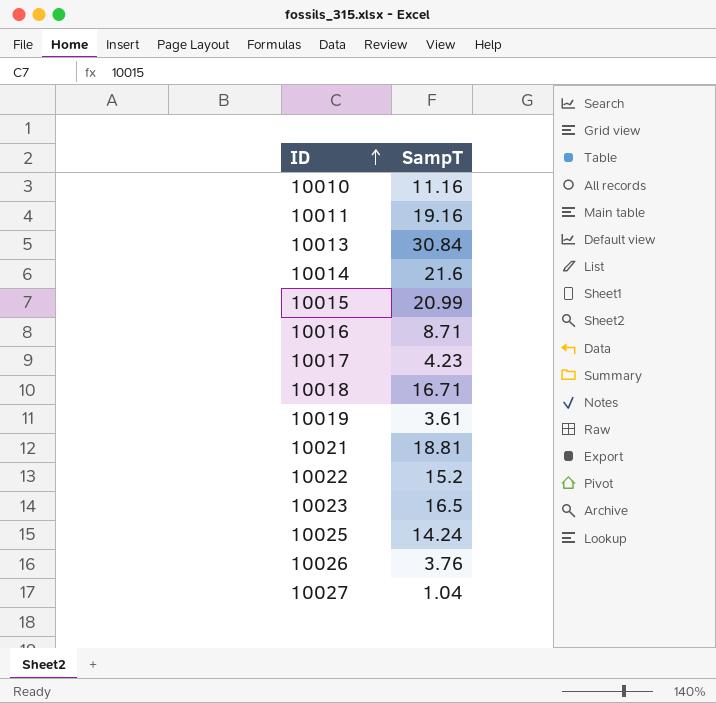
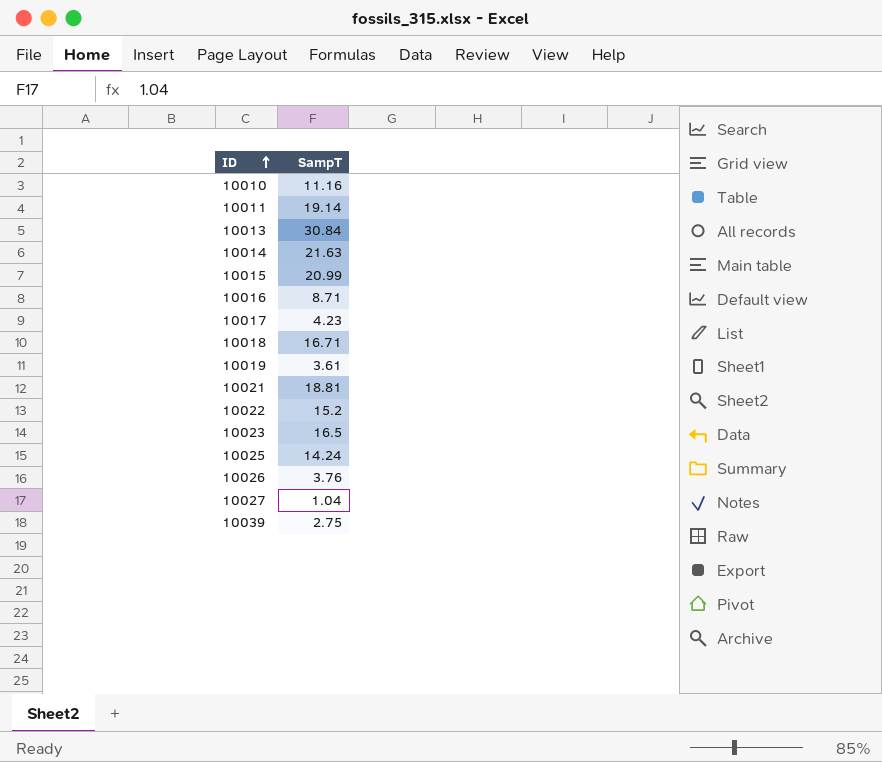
10011 | SampT: 19.16 -> 19.14
10014 | SampT: 21.6 -> 21.63
row 10039: none -> 2.75

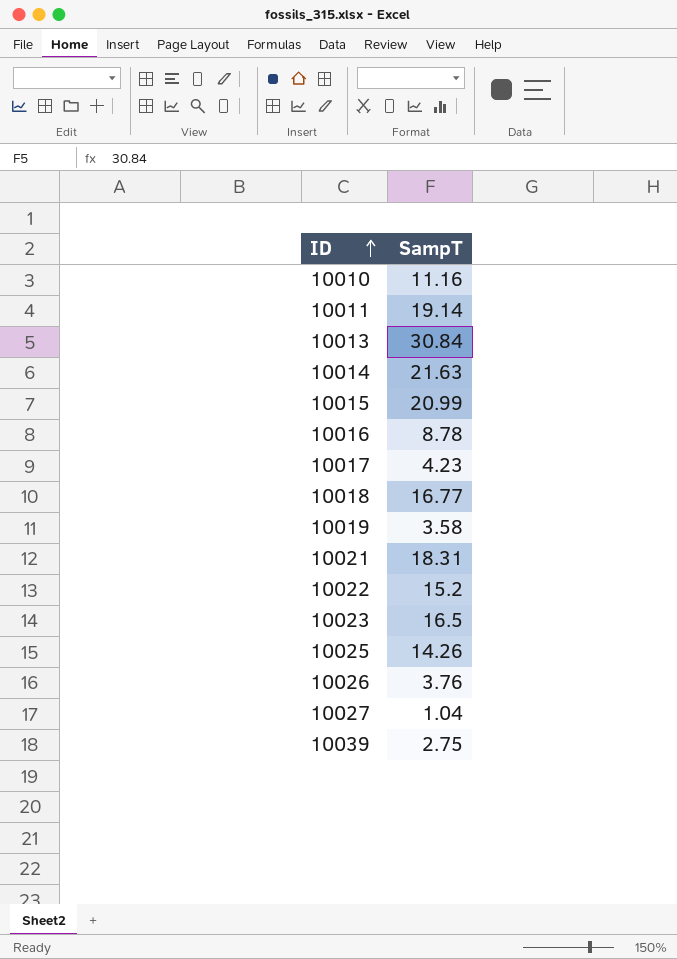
10016 | SampT: 8.71 -> 8.78
10018 | SampT: 16.71 -> 16.77
10019 | SampT: 3.61 -> 3.58
10021 | SampT: 18.81 -> 18.31
10025 | SampT: 14.24 -> 14.26

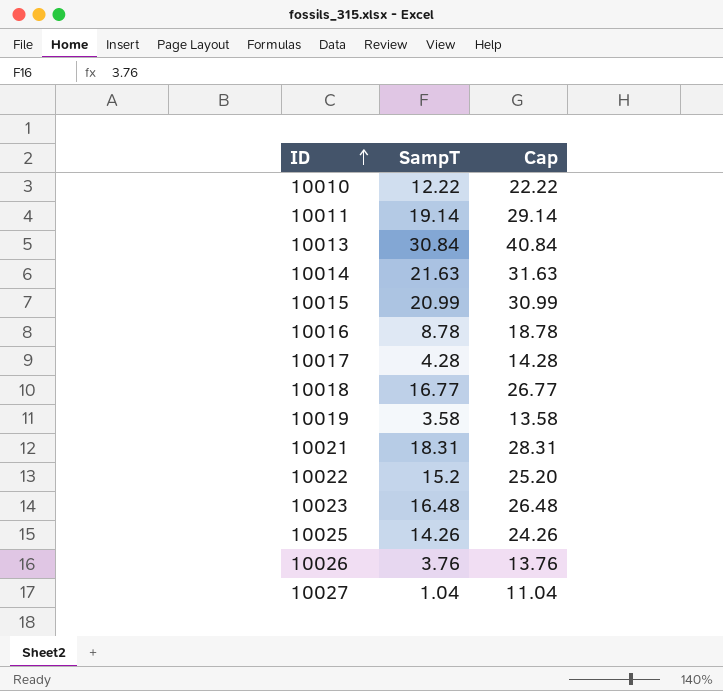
column Cap | formula: none -> [SampT] + 10
row 10039: 2.75 -> none
10010 | SampT: 11.16 -> 12.22
10017 | SampT: 4.23 -> 4.28
10023 | SampT: 16.5 -> 16.48

